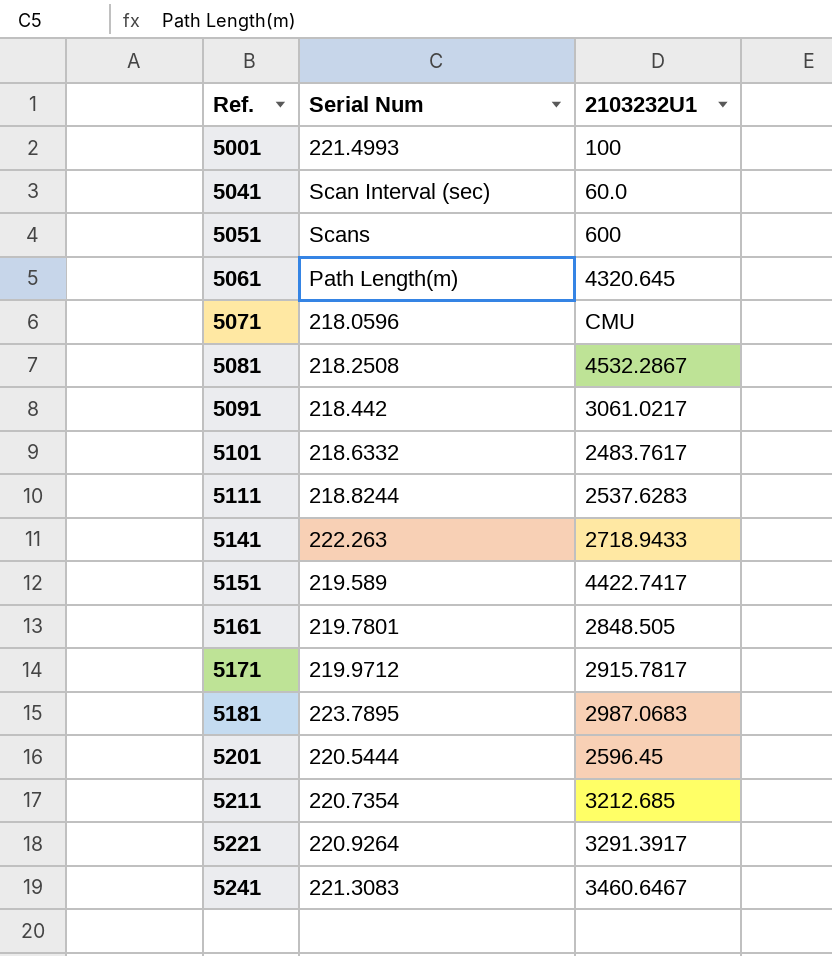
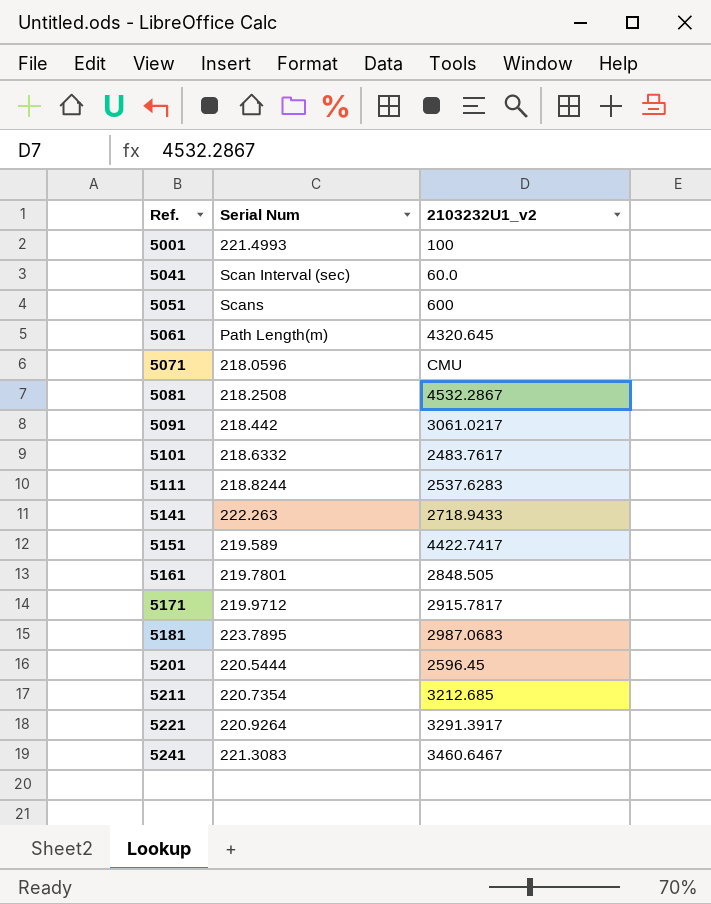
column name: 2103232U1 -> 2103232U1_v2

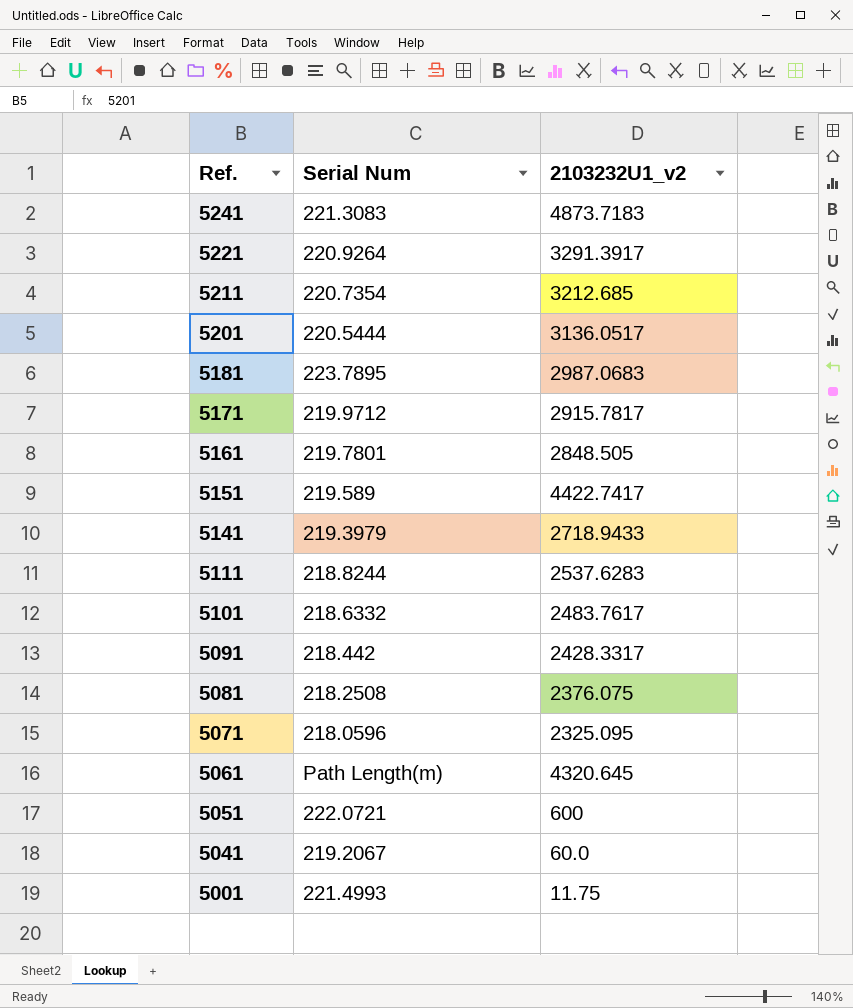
row order: Ref. ascending -> Ref. descending
5241 | 2103232U1_v2: 3460.6467 -> 4873.7183
5201 | 2103232U1_v2: 2596.45 -> 3136.0517
5141 | Serial Num: 222.263 -> 219.3979
5091 | 2103232U1_v2: 3061.0217 -> 2428.3317
5081 | 2103232U1_v2: 4532.2867 -> 2376.075
5071 | 2103232U1_v2: CMU -> 2325.095
5051 | Serial Num: Scans -> 222.0721
5041 | Serial Num: Scan Interval (sec) -> 219.2067
5001 | 2103232U1_v2: 100 -> 11.75

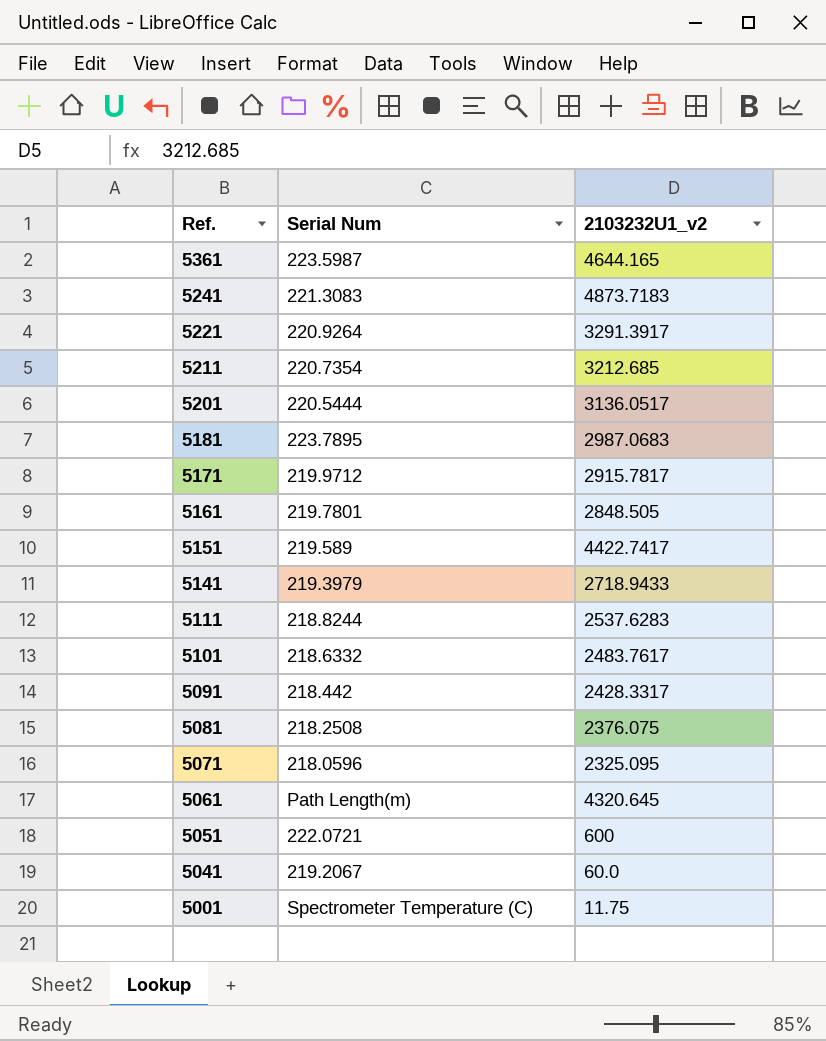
row 5361: none -> 223.5987 | 4644.165
5001 | Serial Num: 221.4993 -> Spectrometer Temperature (C)

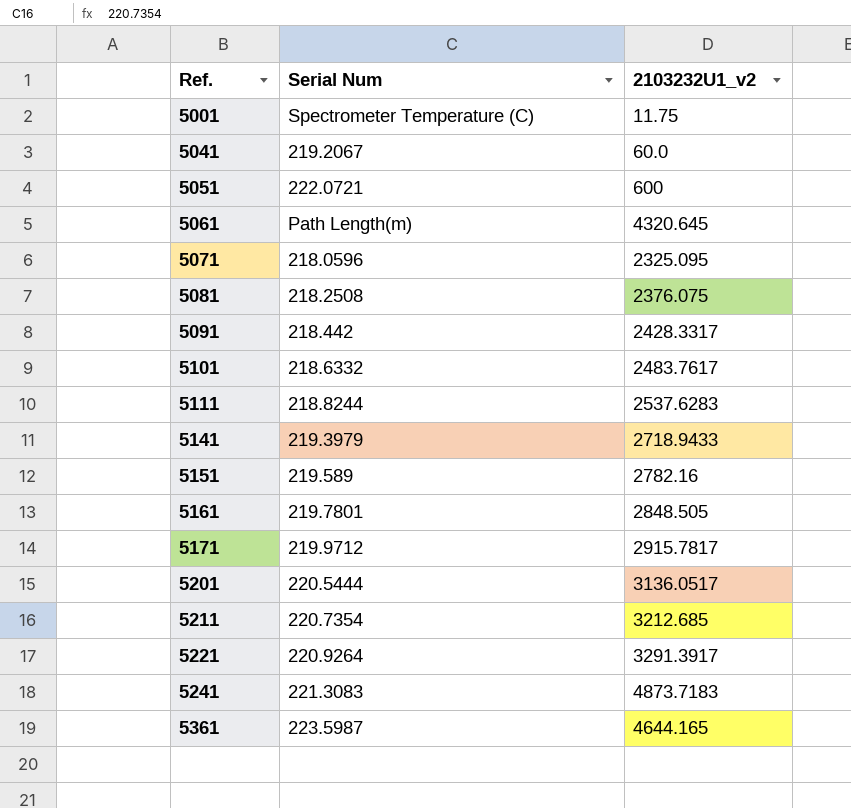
row order: Ref. descending -> Ref. ascending
row 5181: 223.7895 | 2987.0683 -> none
5151 | 2103232U1_v2: 4422.7417 -> 2782.16

